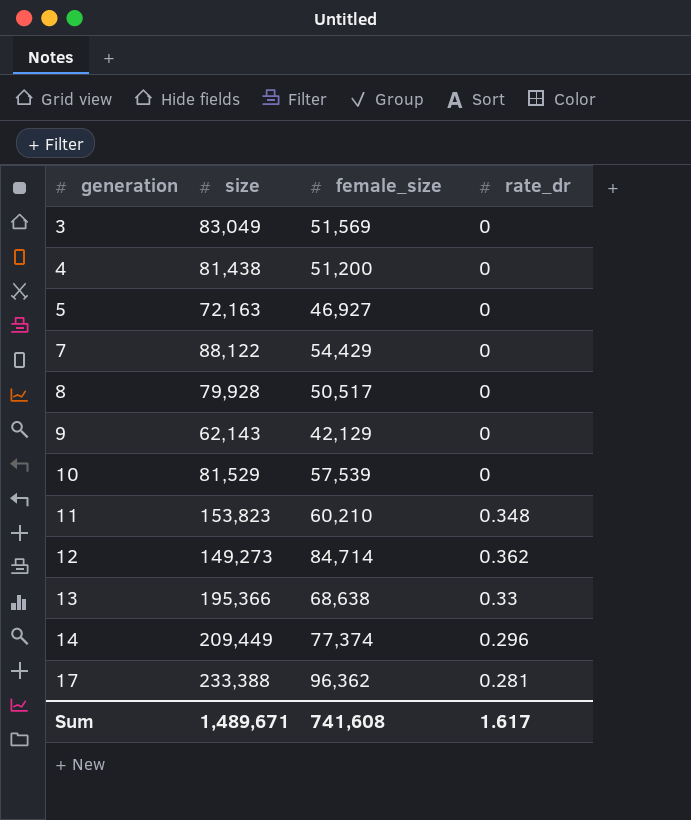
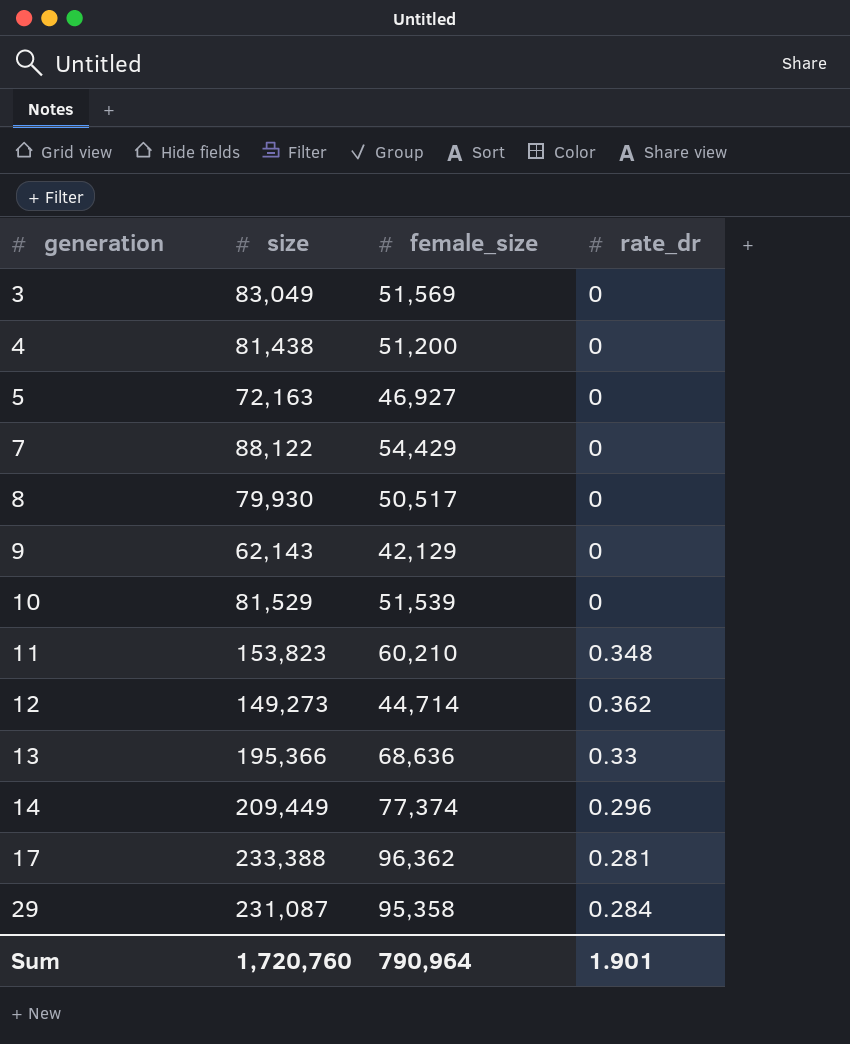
8 | size: 79,928 -> 79,930
10 | female_size: 57,539 -> 51,539
12 | female_size: 84,714 -> 44,714
13 | female_size: 68,638 -> 68,636
row 29: none -> 231,087 | 95,358 | 0.284
Sum | size: 1,489,671 -> 1,720,760
Sum | female_size: 741,608 -> 790,964
Sum | rate_dr: 1.617 -> 1.901

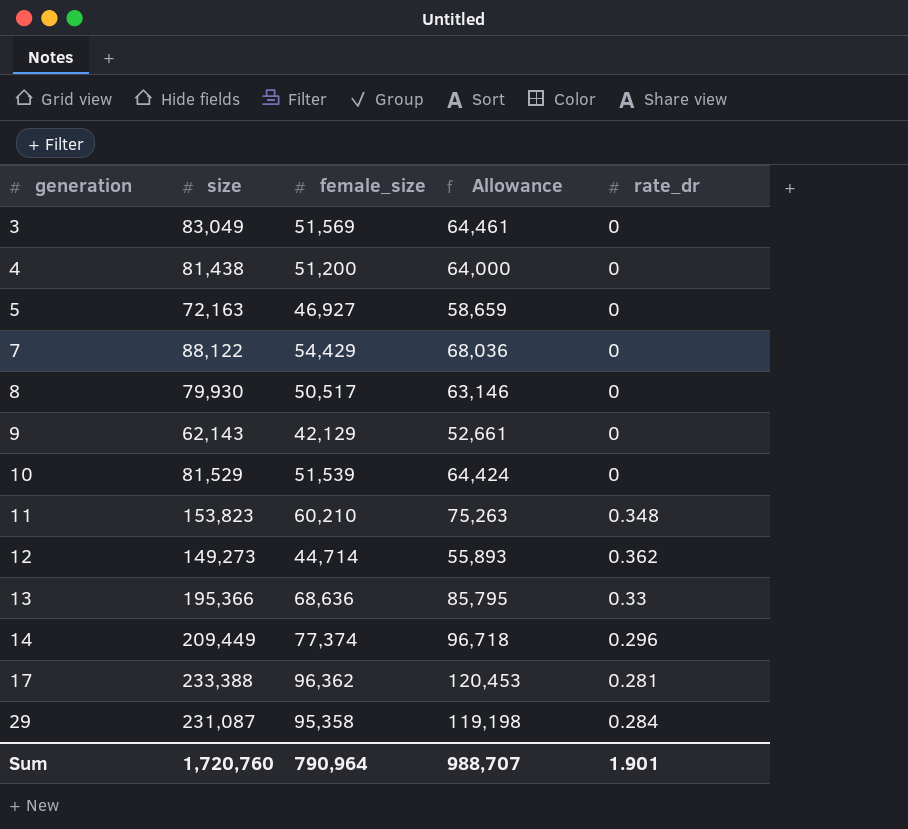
column Allowance | formula: none -> [female_size] * 1.25

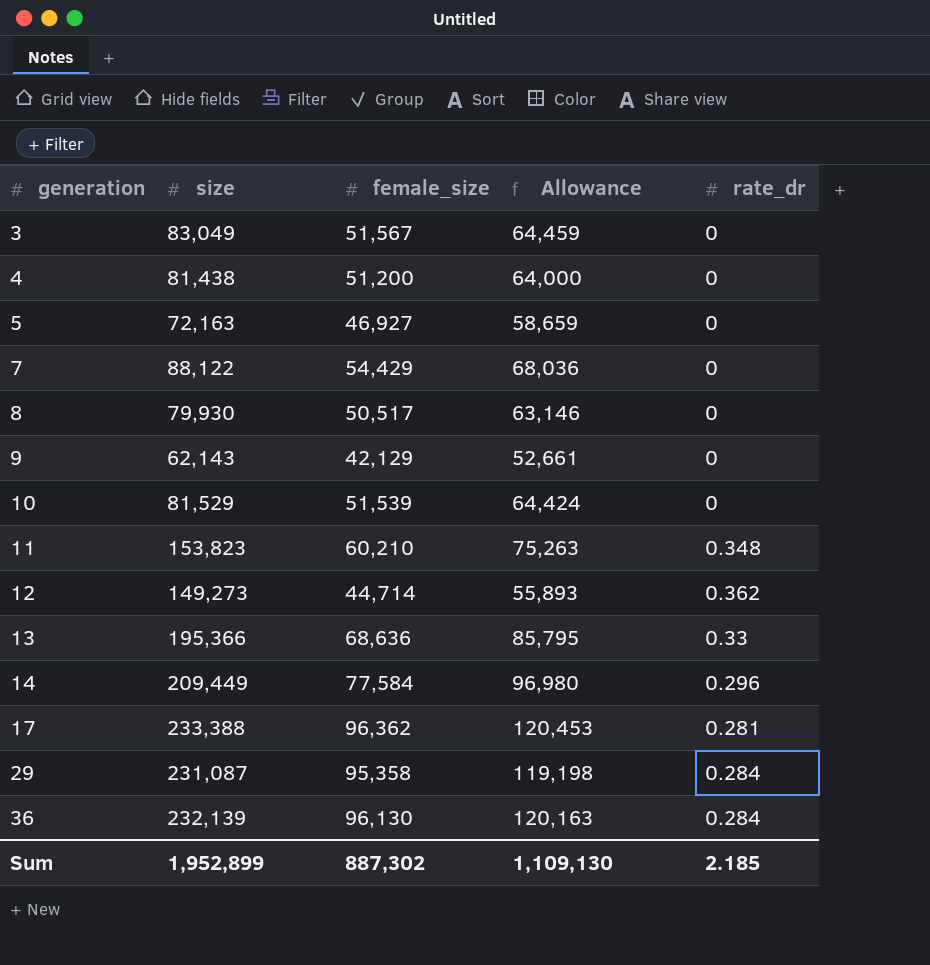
3 | female_size: 51,569 -> 51,567
3 | Allowance: 64,461 -> 64,459
14 | female_size: 77,374 -> 77,584
14 | Allowance: 96,718 -> 96,980
row 36: none -> 232,139 | 96,130 | 120,163 | 0.284
Sum | size: 1,720,760 -> 1,952,899
Sum | female_size: 790,964 -> 887,302
Sum | Allowance: 988,707 -> 1,109,130
Sum | rate_dr: 1.901 -> 2.185

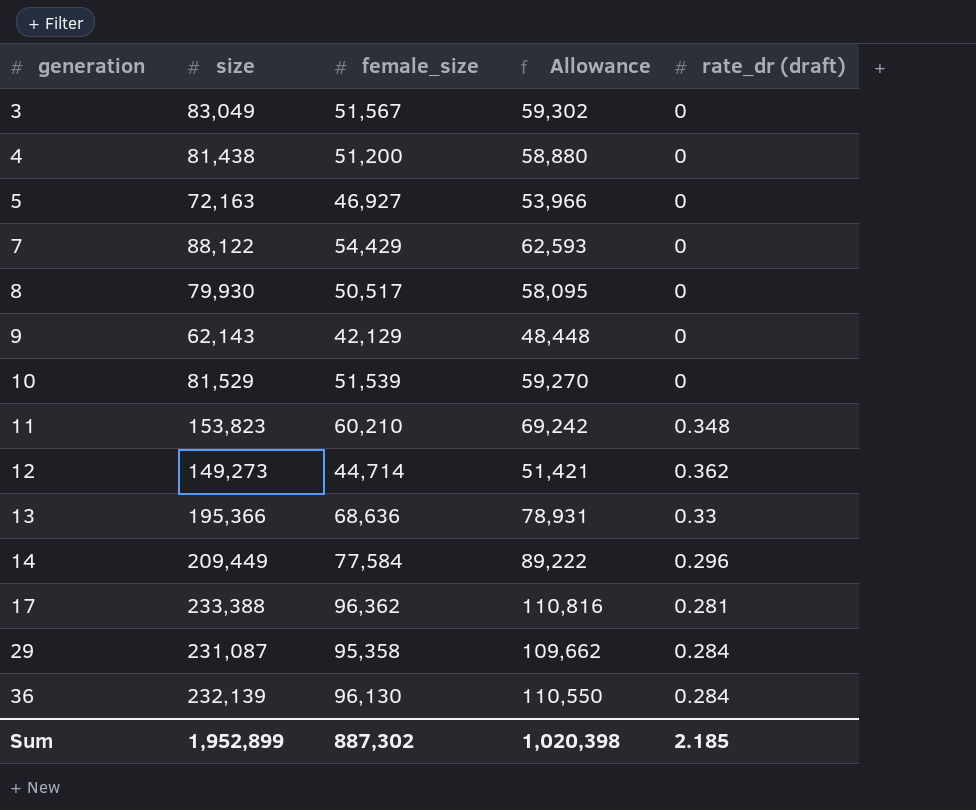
column Allowance | formula: [female_size] * 1.25 -> [female_size] * 1.15
column name: rate_dr -> rate_dr (draft)
Sum | Allowance: 1,109,130 -> 1,020,398

